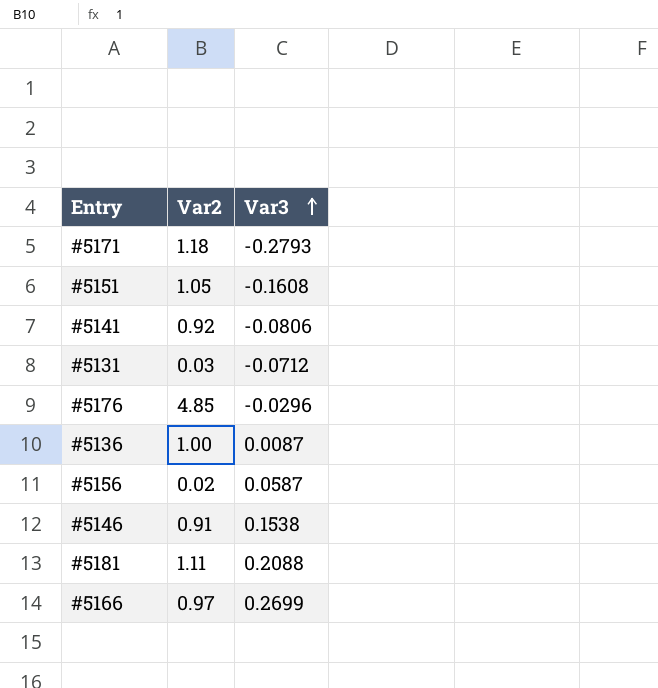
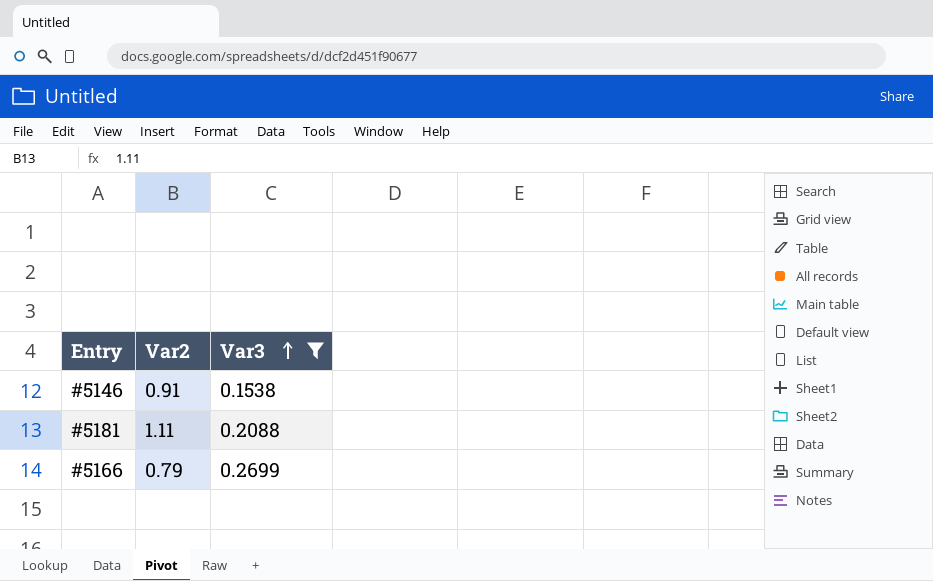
filter: none -> Var3 >= 0.1538
#5166 | Var2: 0.97 -> 0.79

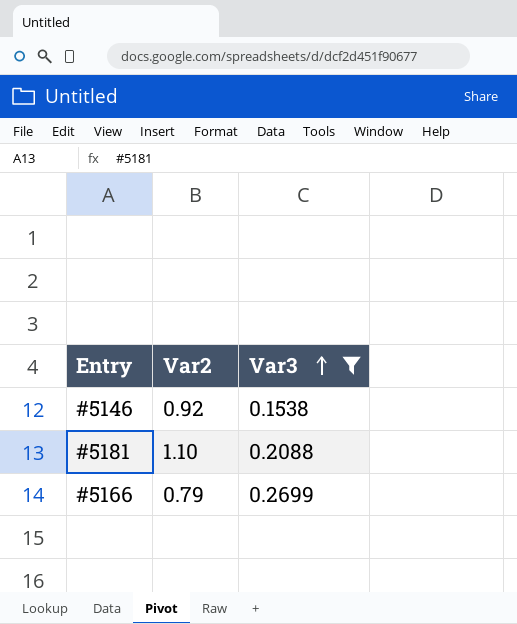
#5146 | Var2: 0.91 -> 0.92
#5181 | Var2: 1.11 -> 1.10

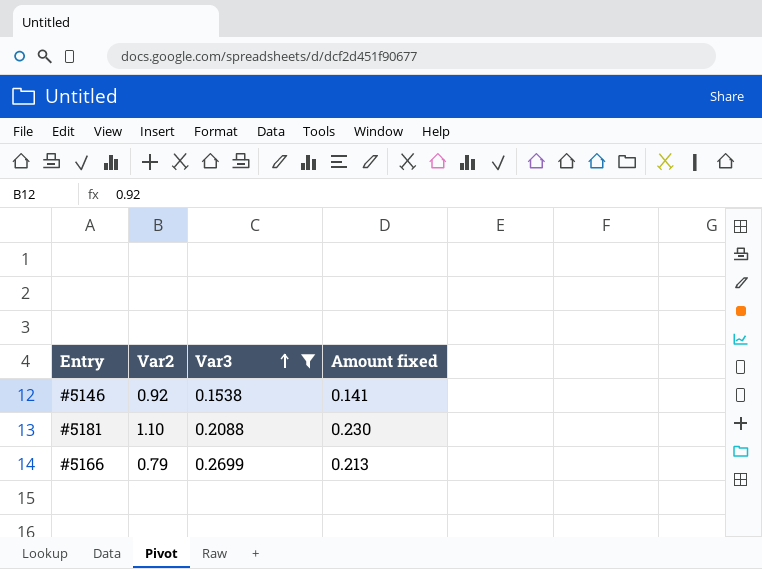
column Amount fixed | formula: none -> [Var2] * [Var3]

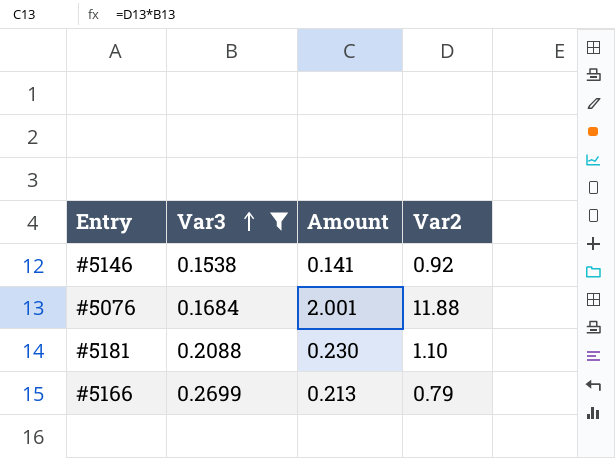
column name: Amount fixed -> Amount
column Var2 | position: 2 -> 4
row #5076: none -> 0.1684 | 2.001 | 11.88

